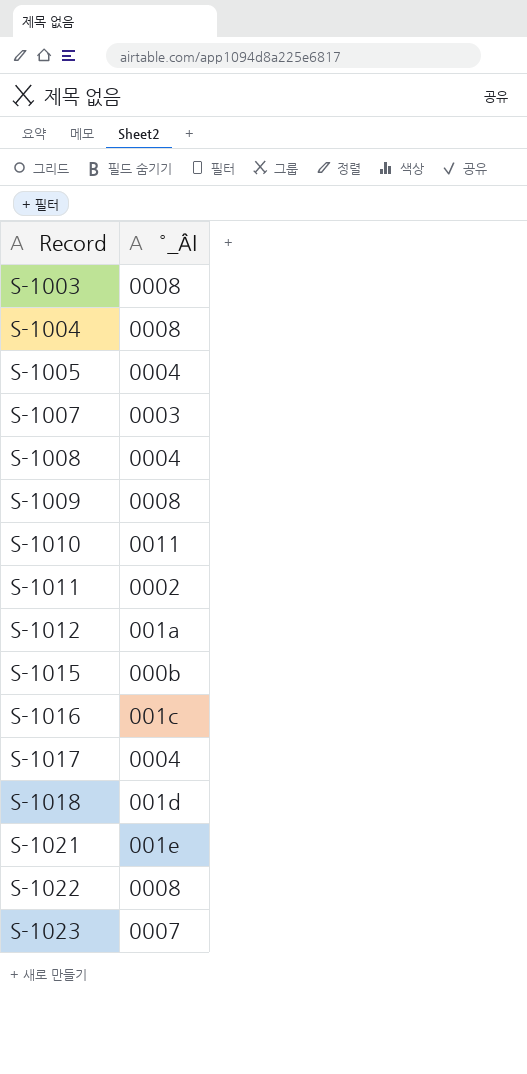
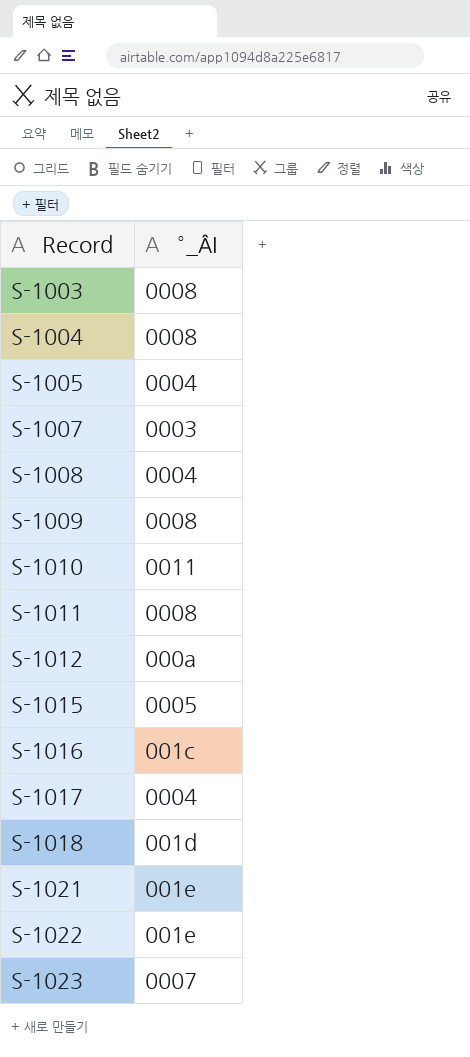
S-1011 | °_ÂI: 0002 -> 0008
S-1012 | °_ÂI: 001a -> 000a
S-1015 | °_ÂI: 000b -> 0005
S-1022 | °_ÂI: 0008 -> 001e

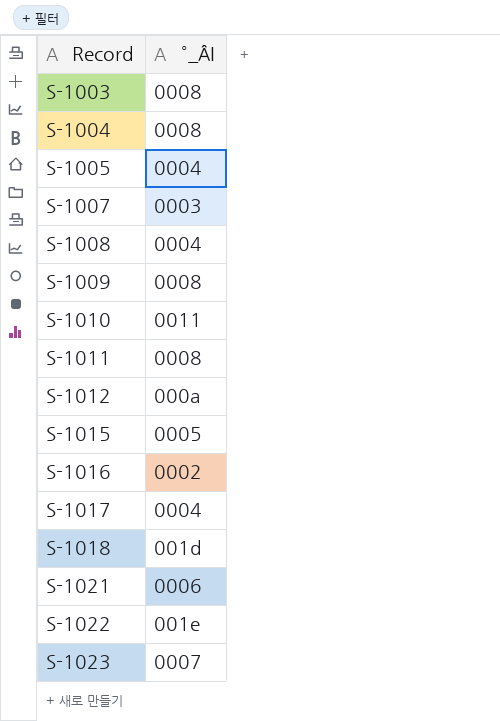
S-1016 | °_ÂI: 001c -> 0002
S-1021 | °_ÂI: 001e -> 0006

